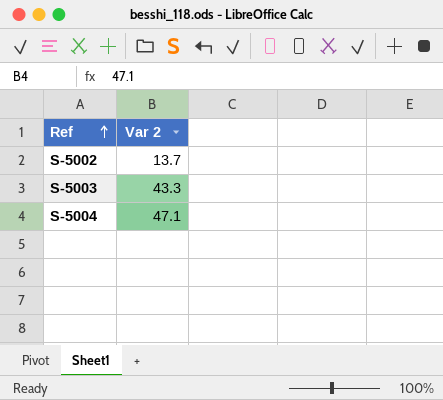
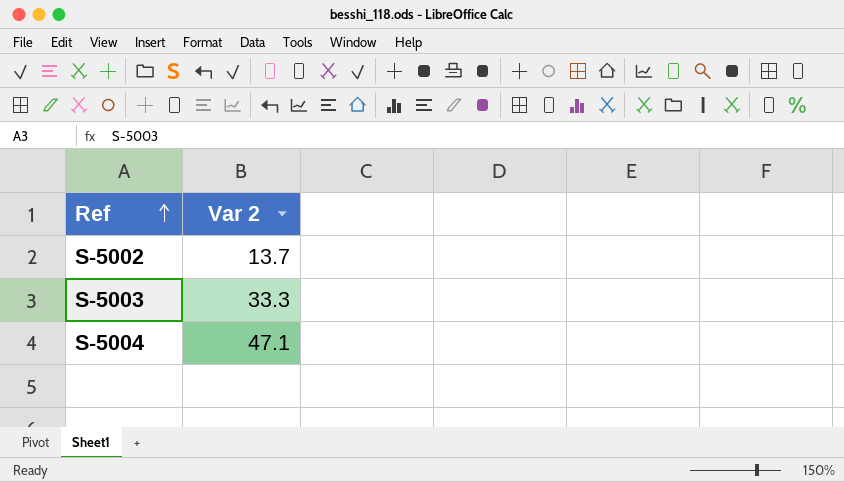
S-5003 | Var 2: 43.3 -> 33.3

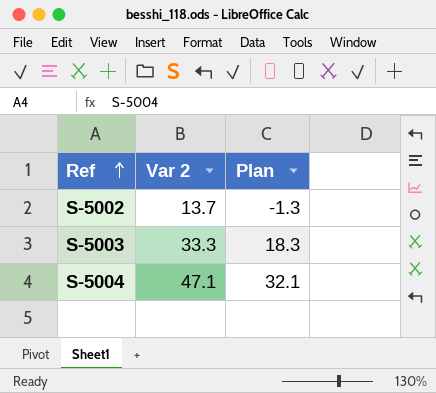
column Plan | formula: none -> [Var 2] - 15

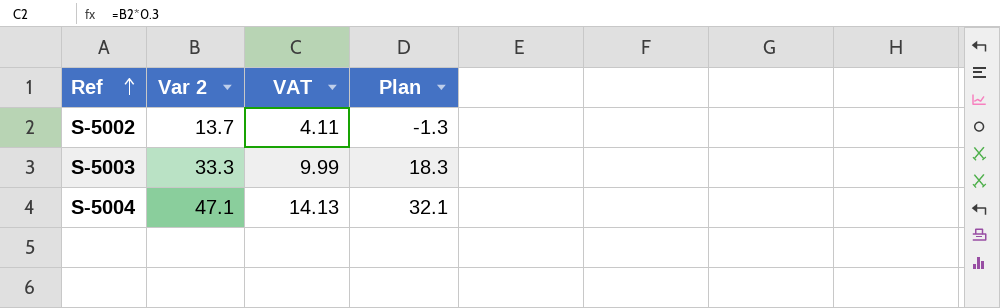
column VAT | formula: none -> [Var 2] * 0.3

